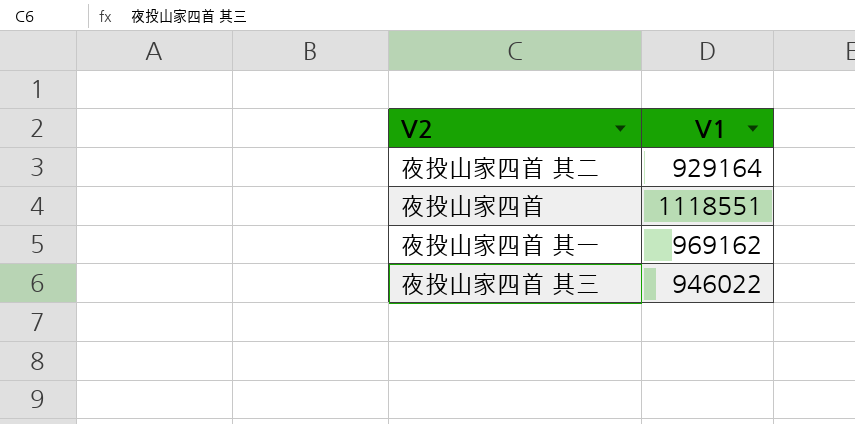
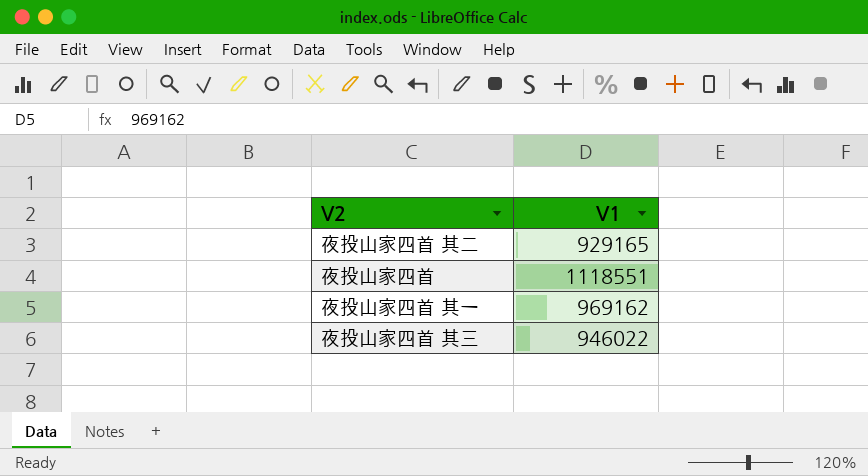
夜投山家四首 其二 | V1: 929164 -> 929165

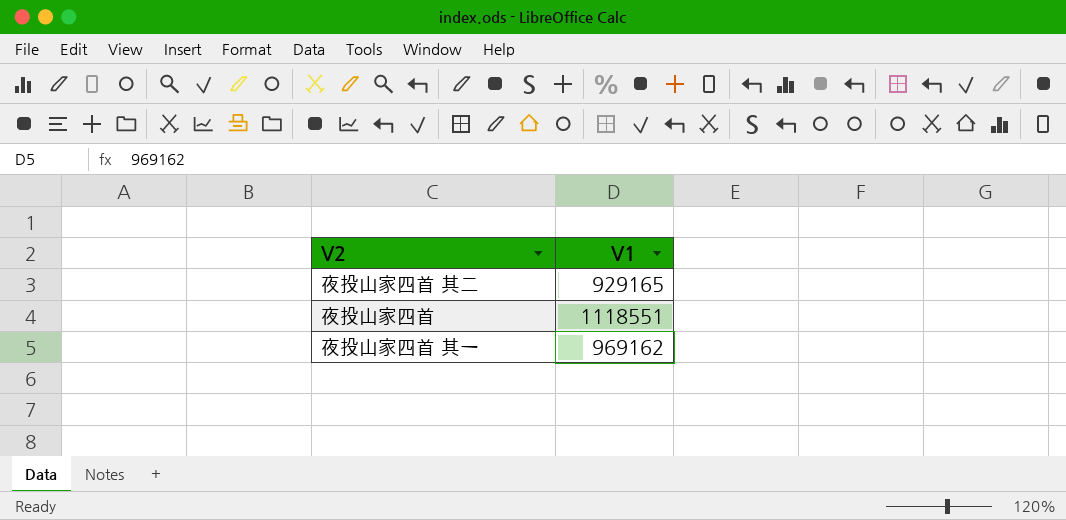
row 夜投山家四首 其三: 946022 -> none

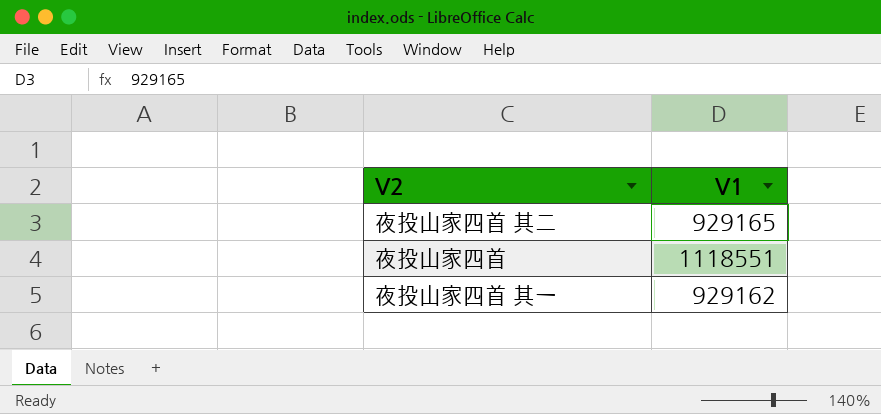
夜投山家四首 其一 | V1: 969162 -> 929162

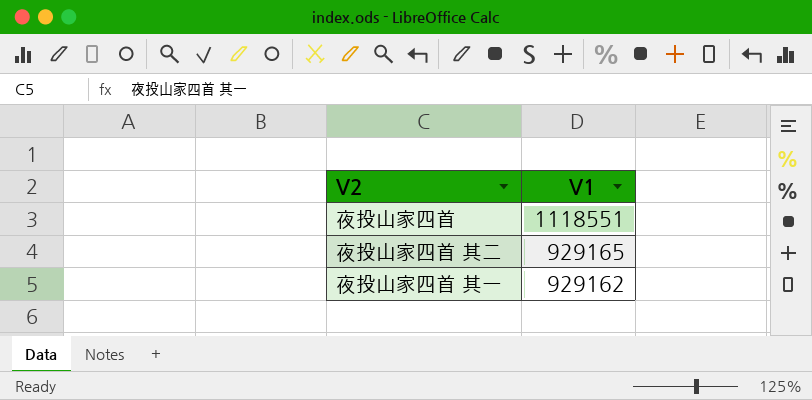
row order: none -> V1 descending

